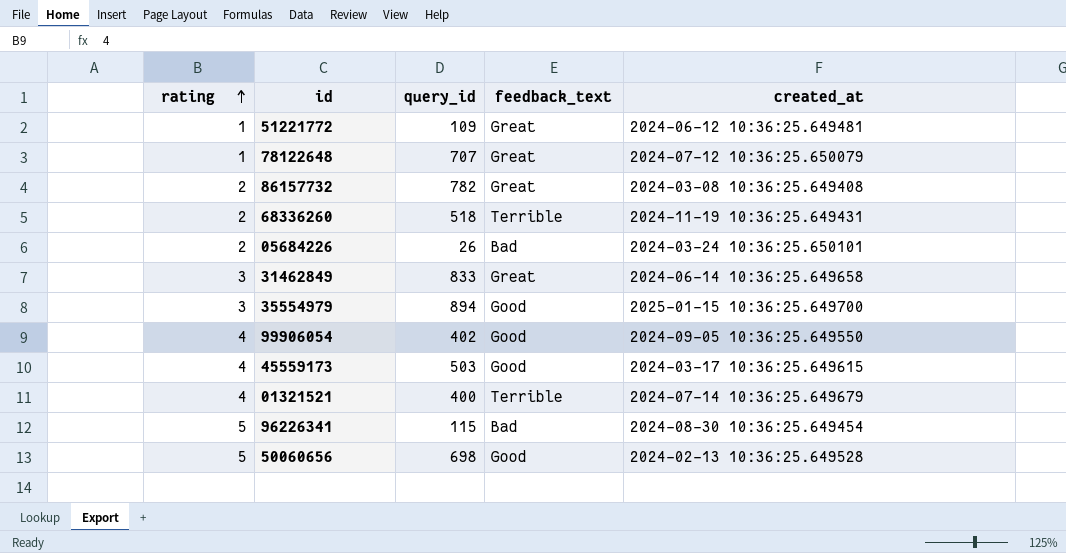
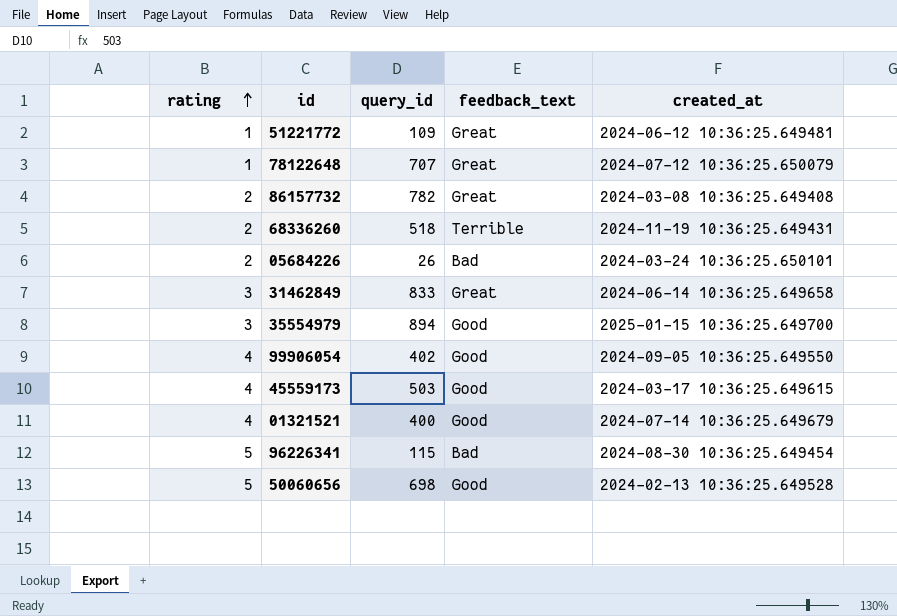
01321521 | feedback_text: Terrible -> Good

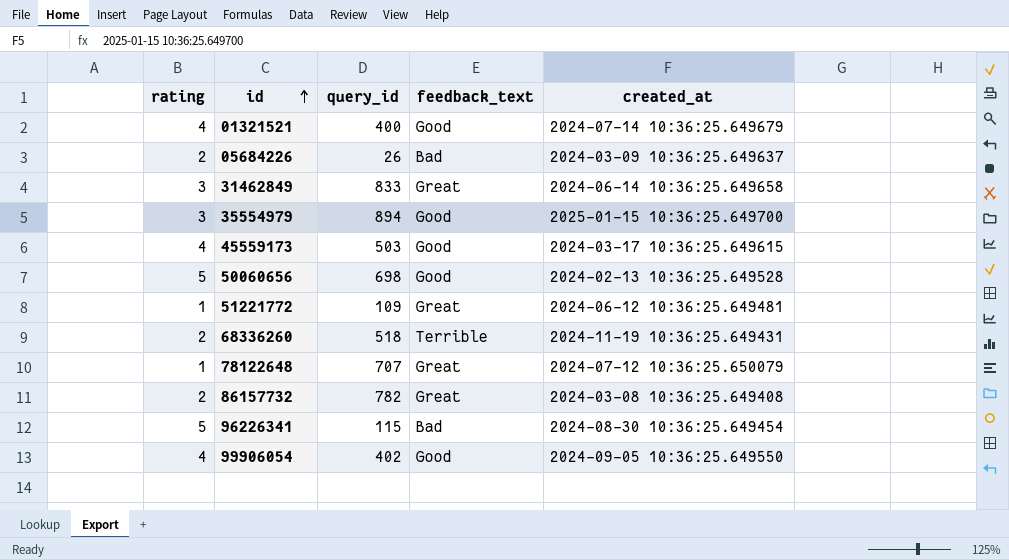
row order: rating ascending -> id ascending
05684226 | created_at: 2024-03-24 10:36:25.650101 -> 2024-03-09 10:36:25.649637

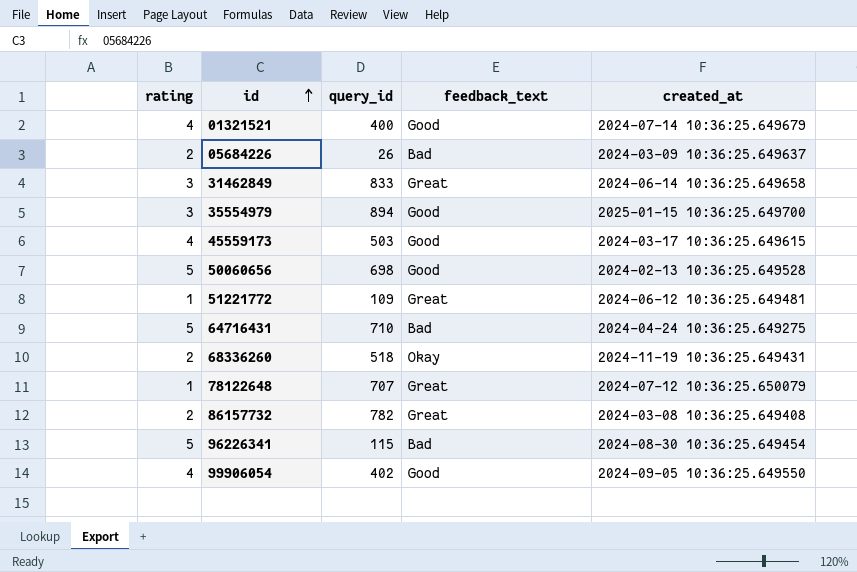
row 64716431: none -> 5 | 710 | Bad | 2024-04-24 10:36:25.649275
68336260 | feedback_text: Terrible -> Okay

